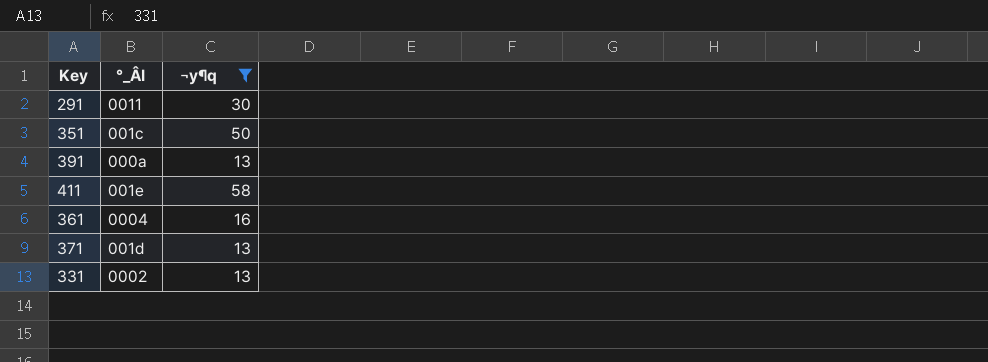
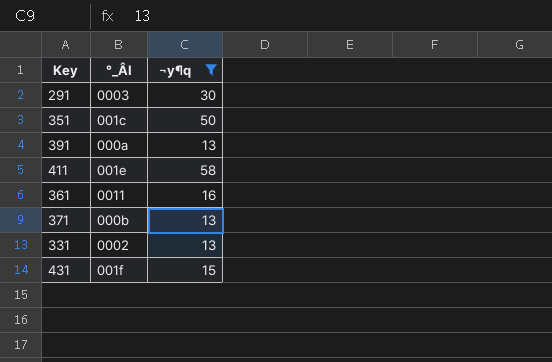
291 | °_ÂI: 0011 -> 0003
361 | °_ÂI: 0004 -> 0011
371 | °_ÂI: 001d -> 000b
row 431: none -> 001f | 15

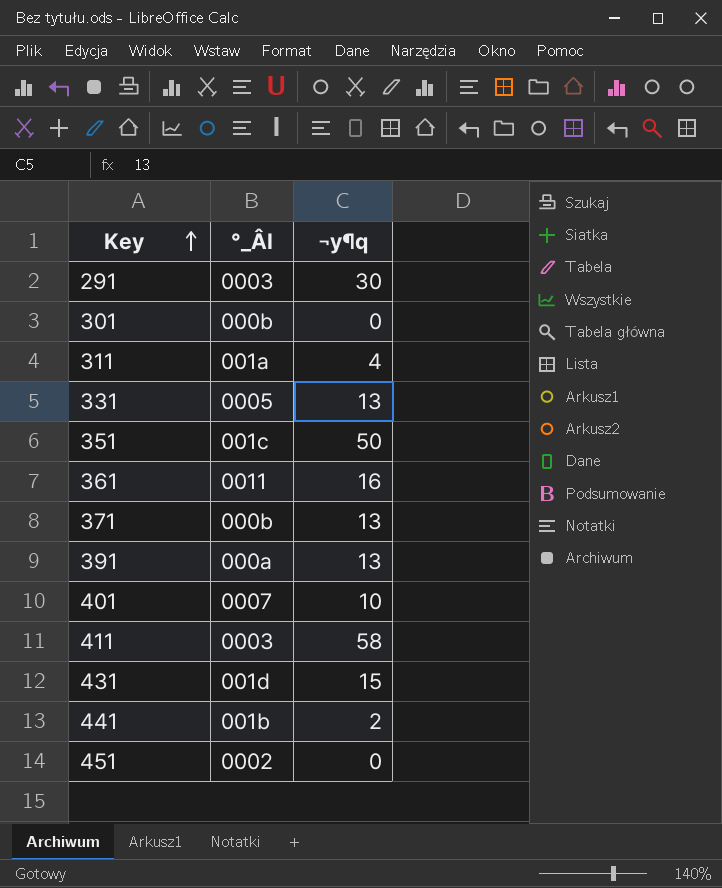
filter: ¬y¶q >= 13 -> none
row order: none -> Key ascending
331 | °_ÂI: 0002 -> 0005
411 | °_ÂI: 001e -> 0003
431 | °_ÂI: 001f -> 001d

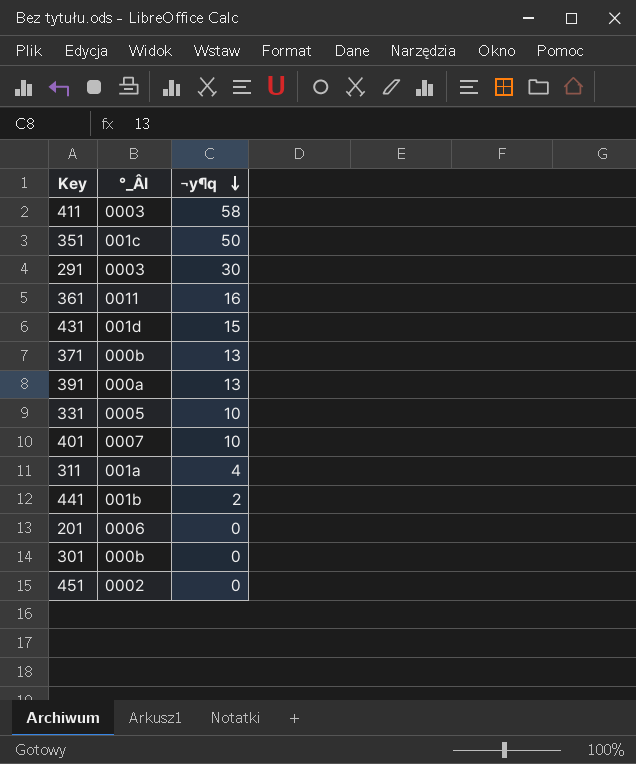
row order: Key ascending -> ¬y¶q descending
331 | ¬y¶q: 13 -> 10
row 201: none -> 0006 | 0

